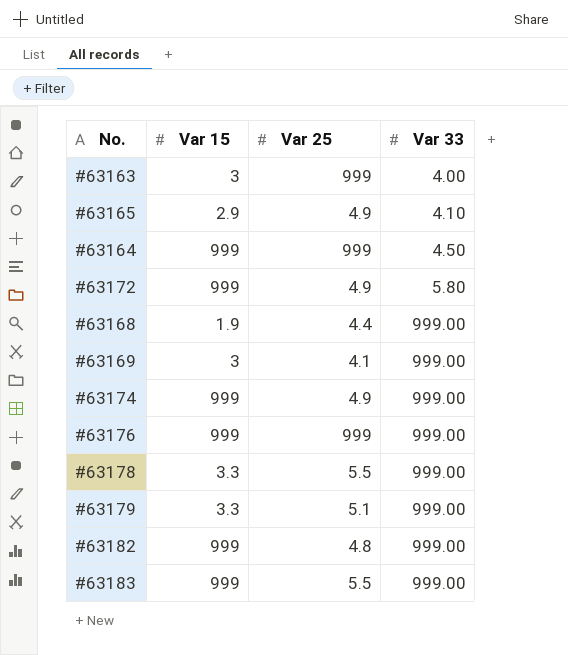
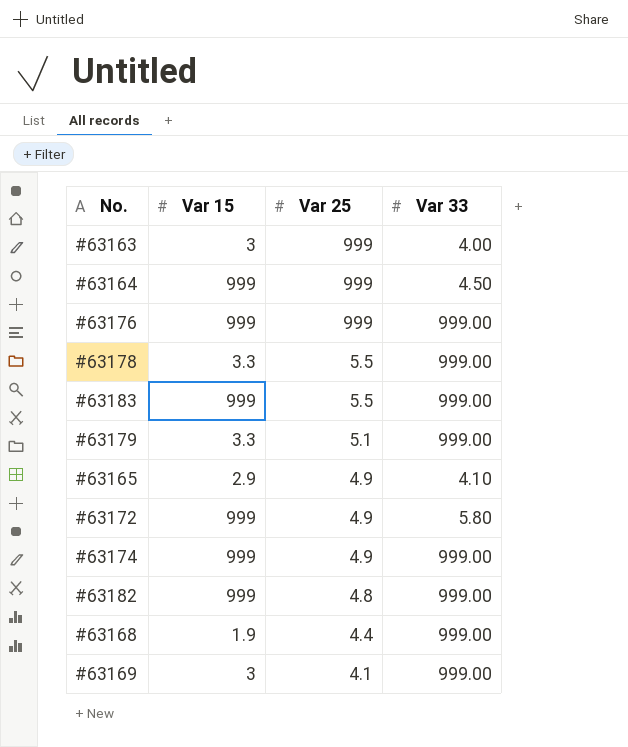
row order: Var 33 ascending -> Var 25 descending

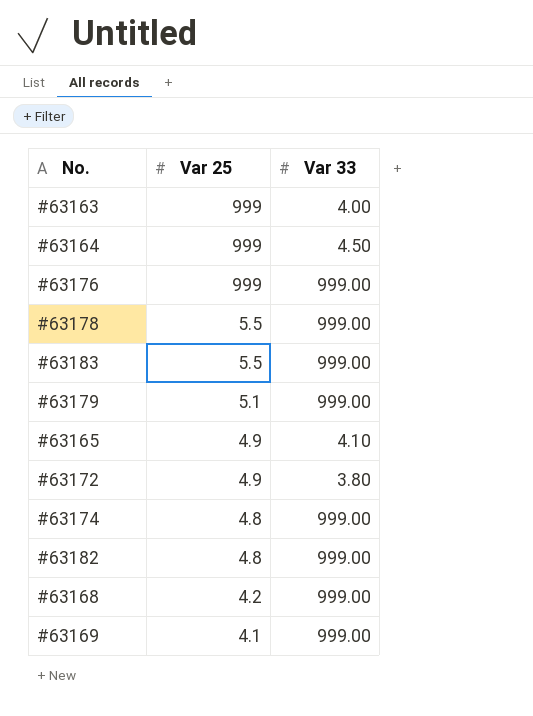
column Var 15 | position: 2 -> none
#63172 | Var 33: 5.80 -> 3.80
#63174 | Var 25: 4.9 -> 4.8
#63168 | Var 25: 4.4 -> 4.2

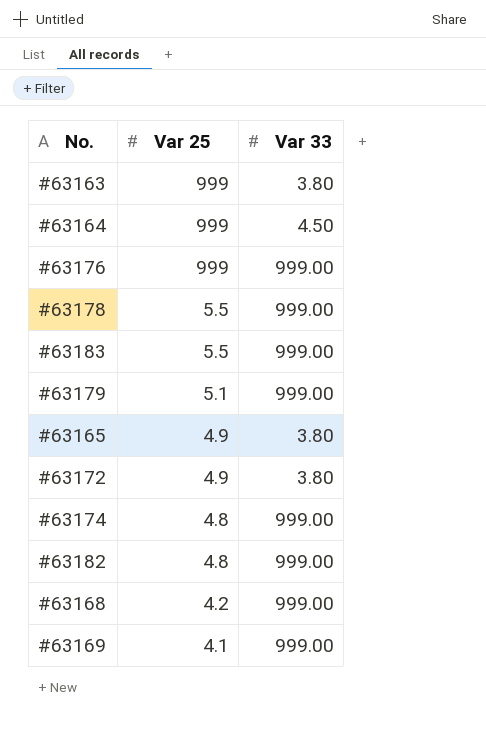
#63163 | Var 33: 4.00 -> 3.80
#63165 | Var 33: 4.10 -> 3.80

